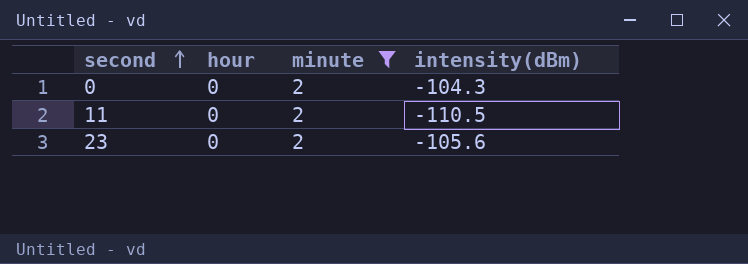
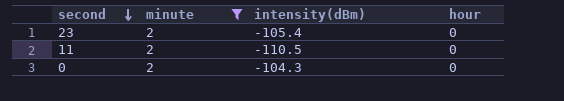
row order: second ascending -> second descending
column hour | position: 2 -> 4
23 | intensity(dBm): -105.6 -> -105.4

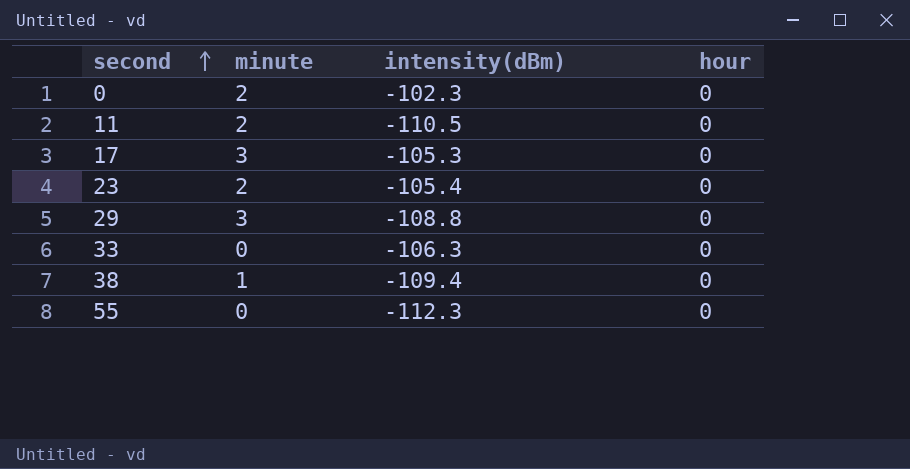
filter: minute = 2 -> none
row order: second descending -> second ascending
0 | intensity(dBm): -104.3 -> -102.3

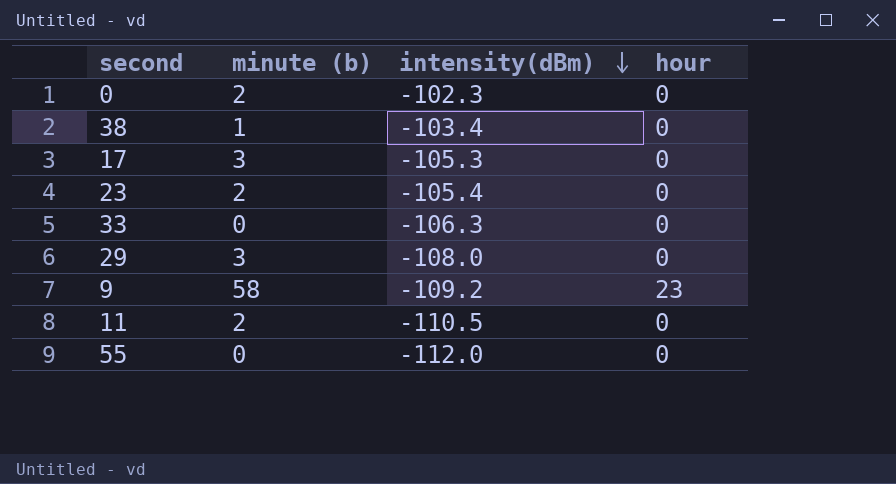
row order: second ascending -> intensity(dBm) descending
column name: minute -> minute (b)
38 | intensity(dBm): -109.4 -> -103.4
29 | intensity(dBm): -108.8 -> -108.0
row 9: none -> 58 | -109.2 | 23
55 | intensity(dBm): -112.3 -> -112.0

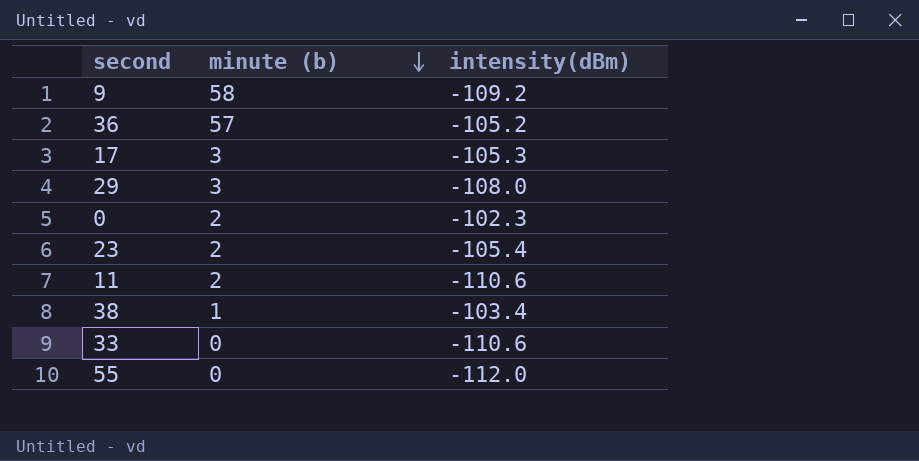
row order: intensity(dBm) descending -> minute (b) descending
column hour | position: 4 -> none
row 36: none -> 57 | -105.2
11 | intensity(dBm): -110.5 -> -110.6
33 | intensity(dBm): -106.3 -> -110.6

